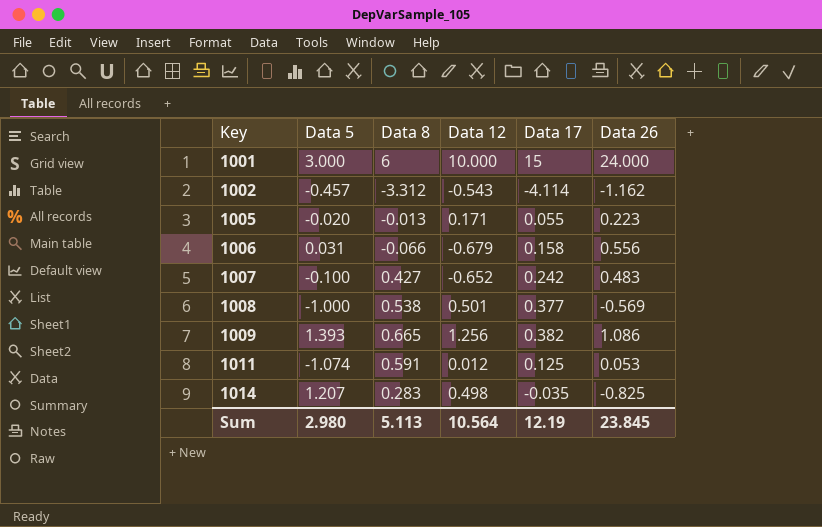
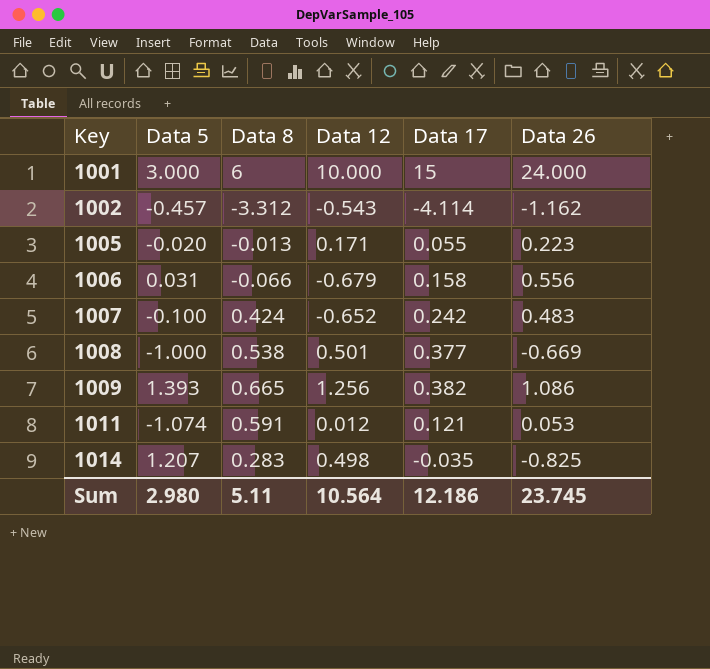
1007 | Data 8: 0.427 -> 0.424
1008 | Data 26: -0.569 -> -0.669
1011 | Data 17: 0.125 -> 0.121
Sum | Data 8: 5.113 -> 5.11
Sum | Data 17: 12.19 -> 12.186
Sum | Data 26: 23.845 -> 23.745

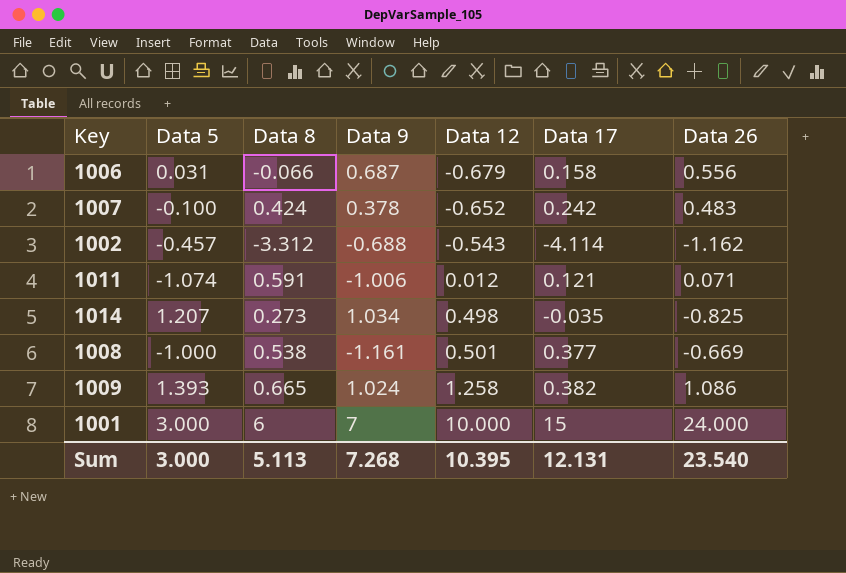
row order: Key ascending -> Data 12 ascending
column Data 9 | position: none -> 4
row 1005: -0.020 | -0.013 | 0.171 | 0.055 | 0.223 -> none
1011 | Data 26: 0.053 -> 0.071
1014 | Data 8: 0.283 -> 0.273
1009 | Data 12: 1.256 -> 1.258
Sum | Data 5: 2.980 -> 3.000
Sum | Data 8: 5.11 -> 5.113
Sum | Data 12: 10.564 -> 10.395
Sum | Data 17: 12.186 -> 12.131
Sum | Data 26: 23.745 -> 23.540

